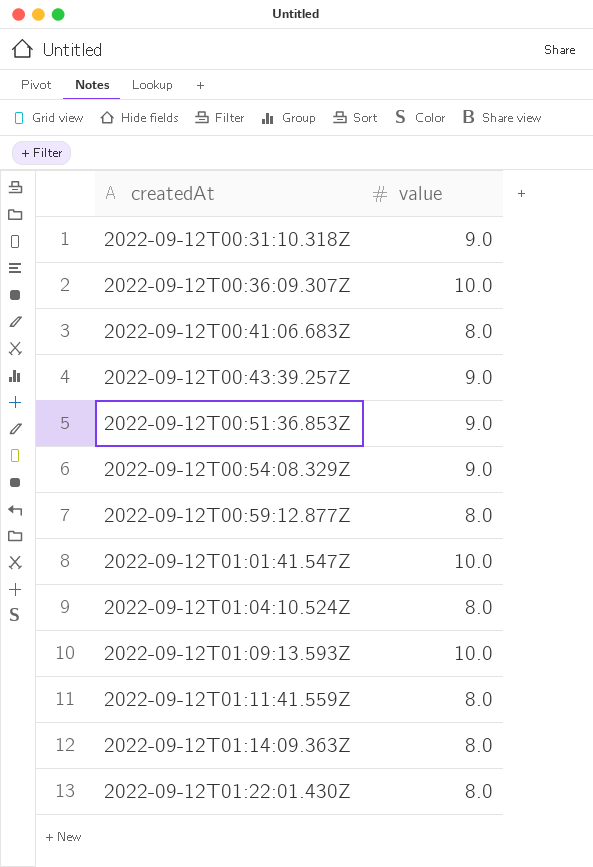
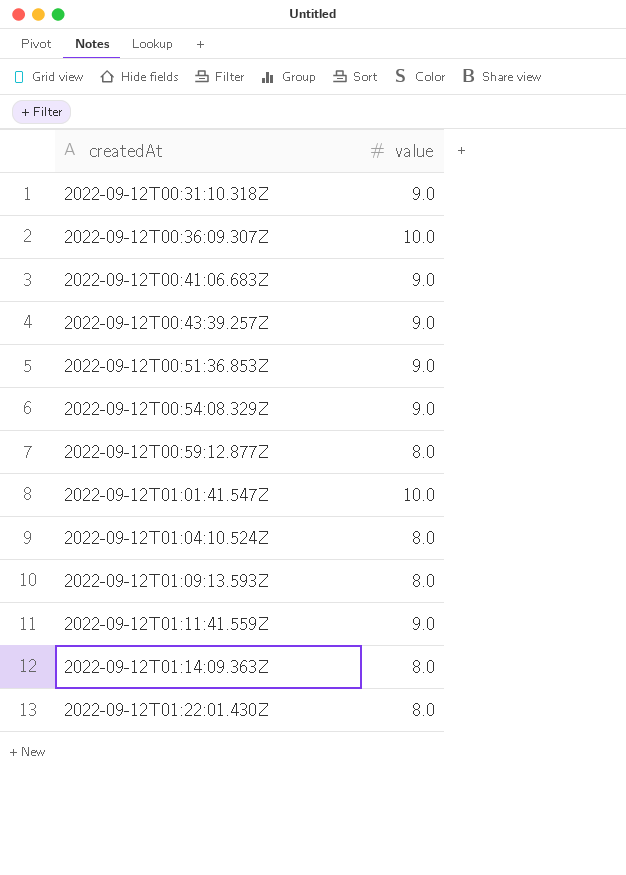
2022-09-12T00:41:06.683Z | value: 8.0 -> 9.0
2022-09-12T01:09:13.593Z | value: 10.0 -> 8.0
2022-09-12T01:11:41.559Z | value: 8.0 -> 9.0

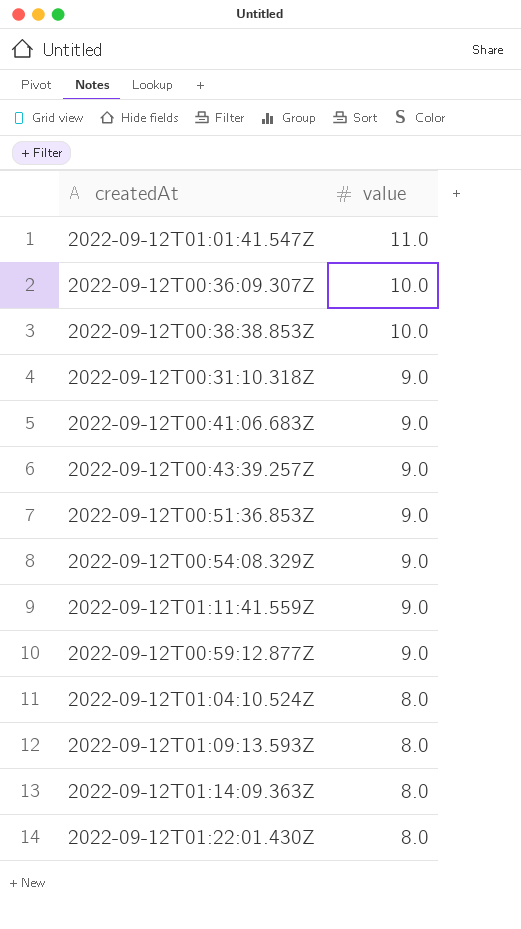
row order: createdAt ascending -> value descending
2022-09-12T01:01:41.547Z | value: 10.0 -> 11.0
row 2022-09-12T00:38:38.853Z: none -> 10.0
2022-09-12T00:59:12.877Z | value: 8.0 -> 9.0

